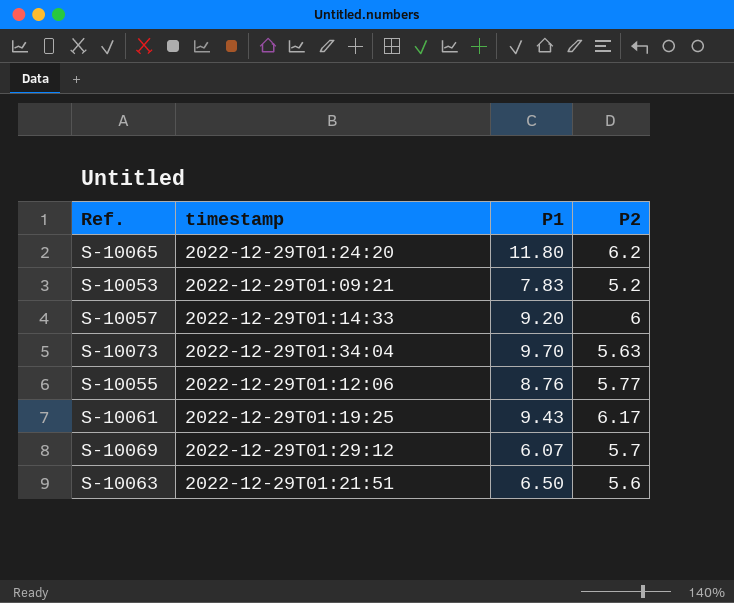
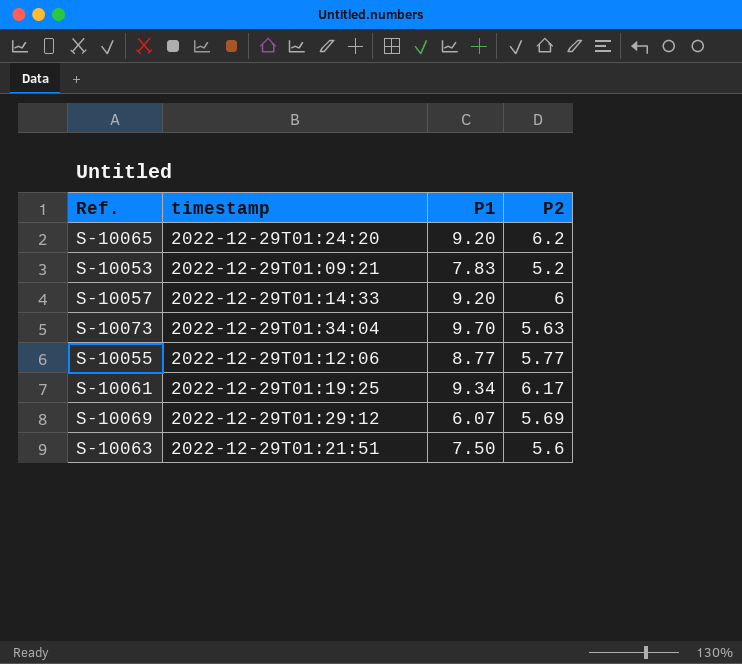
S-10065 | P1: 11.80 -> 9.20
S-10055 | P1: 8.76 -> 8.77
S-10061 | P1: 9.43 -> 9.34
S-10069 | P2: 5.7 -> 5.69
S-10063 | P1: 6.50 -> 7.50

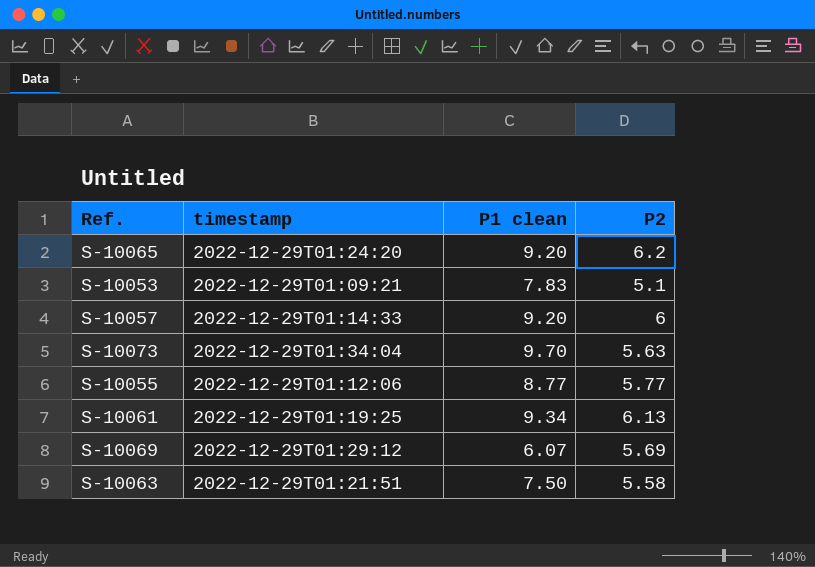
column name: P1 -> P1 clean
S-10053 | P2: 5.2 -> 5.1
S-10061 | P2: 6.17 -> 6.13
S-10063 | P2: 5.6 -> 5.58

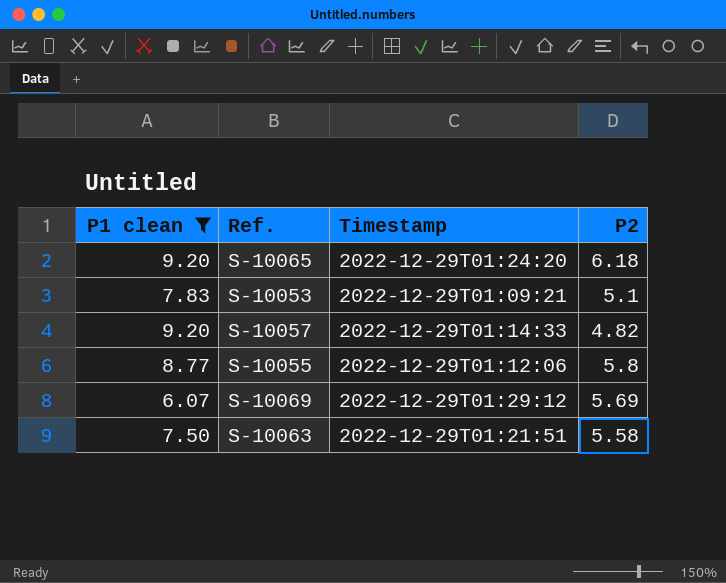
filter: none -> P1 clean <= 9.20
column P1 clean | position: 3 -> 1
column name: timestamp -> Timestamp
S-10065 | P2: 6.2 -> 6.18
S-10057 | P2: 6 -> 4.82
S-10055 | P2: 5.77 -> 5.8

